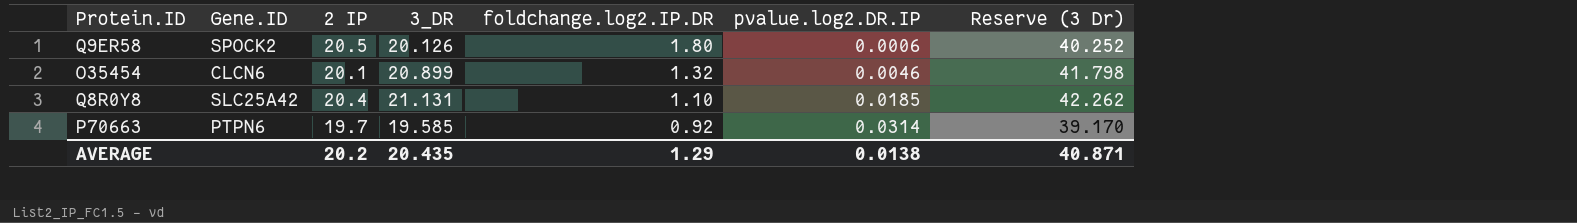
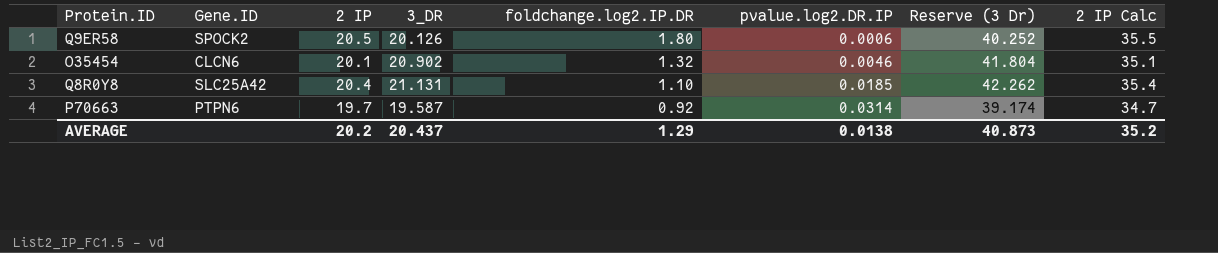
column 2 IP Calc | formula: none -> [2 IP] + 15
O35454 | 3_DR: 20.899 -> 20.902
O35454 | Reserve (3 Dr): 41.798 -> 41.804
P70663 | 3_DR: 19.585 -> 19.587
P70663 | Reserve (3 Dr): 39.170 -> 39.174
AVERAGE | 3_DR: 20.435 -> 20.437
AVERAGE | Reserve (3 Dr): 40.871 -> 40.873

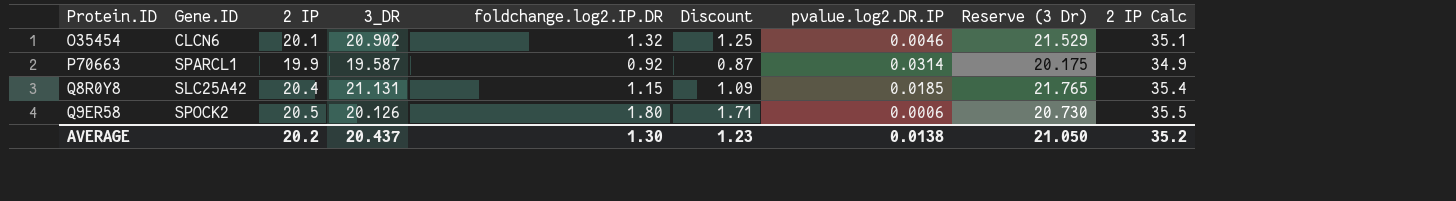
row order: foldchange.log2.IP.DR descending -> Protein.ID ascending
column Discount | formula: none -> [foldchange.log2.IP.DR] * 0.95
column Reserve (3 Dr) | formula: [3_DR] * 2 -> [3_DR] * 1.03
P70663 | Gene.ID: PTPN6 -> SPARCL1
P70663 | 2 IP: 19.7 -> 19.9
P70663 | 2 IP Calc: 34.7 -> 34.9
Q8R0Y8 | foldchange.log2.IP.DR: 1.10 -> 1.15
AVERAGE | foldchange.log2.IP.DR: 1.29 -> 1.30
AVERAGE | Reserve (3 Dr): 40.873 -> 21.050

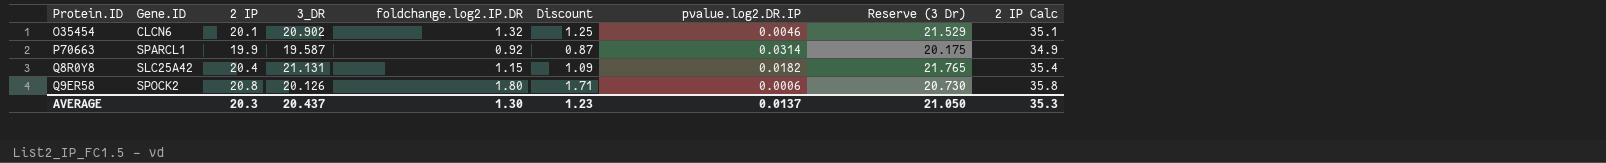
Q8R0Y8 | pvalue.log2.DR.IP: 0.0185 -> 0.0182
Q9ER58 | 2 IP: 20.5 -> 20.8
Q9ER58 | 2 IP Calc: 35.5 -> 35.8
AVERAGE | 2 IP: 20.2 -> 20.3
AVERAGE | pvalue.log2.DR.IP: 0.0138 -> 0.0137
AVERAGE | 2 IP Calc: 35.2 -> 35.3

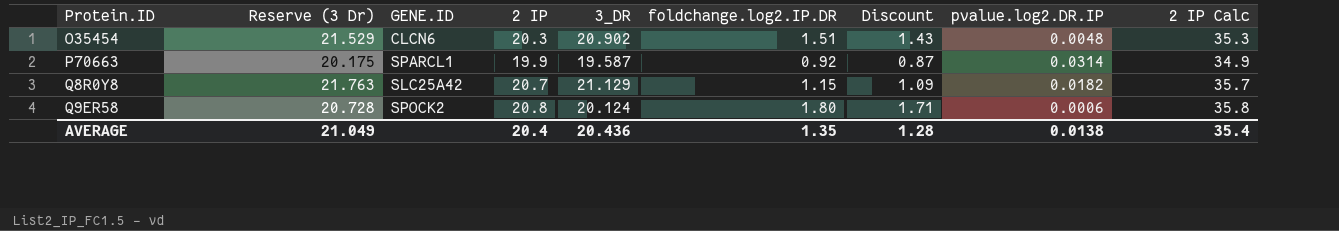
column Reserve (3 Dr) | position: 8 -> 2
column name: Gene.ID -> GENE.ID
O35454 | 2 IP: 20.1 -> 20.3
O35454 | foldchange.log2.IP.DR: 1.32 -> 1.51
O35454 | Discount: 1.25 -> 1.43
O35454 | pvalue.log2.DR.IP: 0.0046 -> 0.0048
O35454 | 2 IP Calc: 35.1 -> 35.3
Q8R0Y8 | Reserve (3 Dr): 21.765 -> 21.763
Q8R0Y8 | 2 IP: 20.4 -> 20.7
Q8R0Y8 | 3_DR: 21.131 -> 21.129
Q8R0Y8 | 2 IP Calc: 35.4 -> 35.7
Q9ER58 | Reserve (3 Dr): 20.730 -> 20.728
Q9ER58 | 3_DR: 20.126 -> 20.124
AVERAGE | Reserve (3 Dr): 21.050 -> 21.049
AVERAGE | 2 IP: 20.3 -> 20.4
AVERAGE | 3_DR: 20.437 -> 20.436
AVERAGE | foldchange.log2.IP.DR: 1.30 -> 1.35
AVERAGE | Discount: 1.23 -> 1.28
AVERAGE | pvalue.log2.DR.IP: 0.0137 -> 0.0138
AVERAGE | 2 IP Calc: 35.3 -> 35.4

